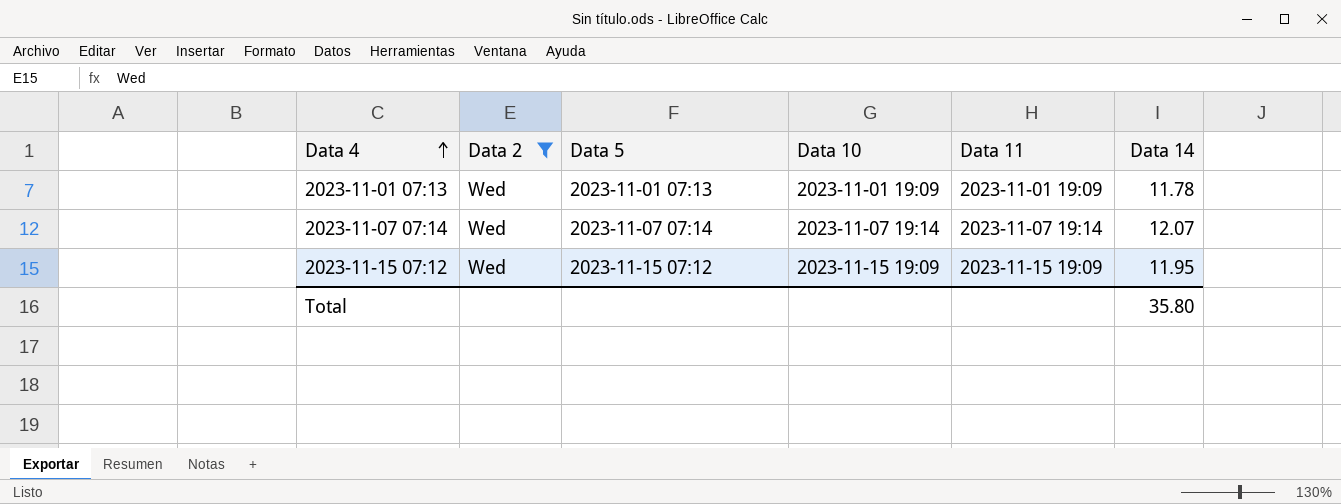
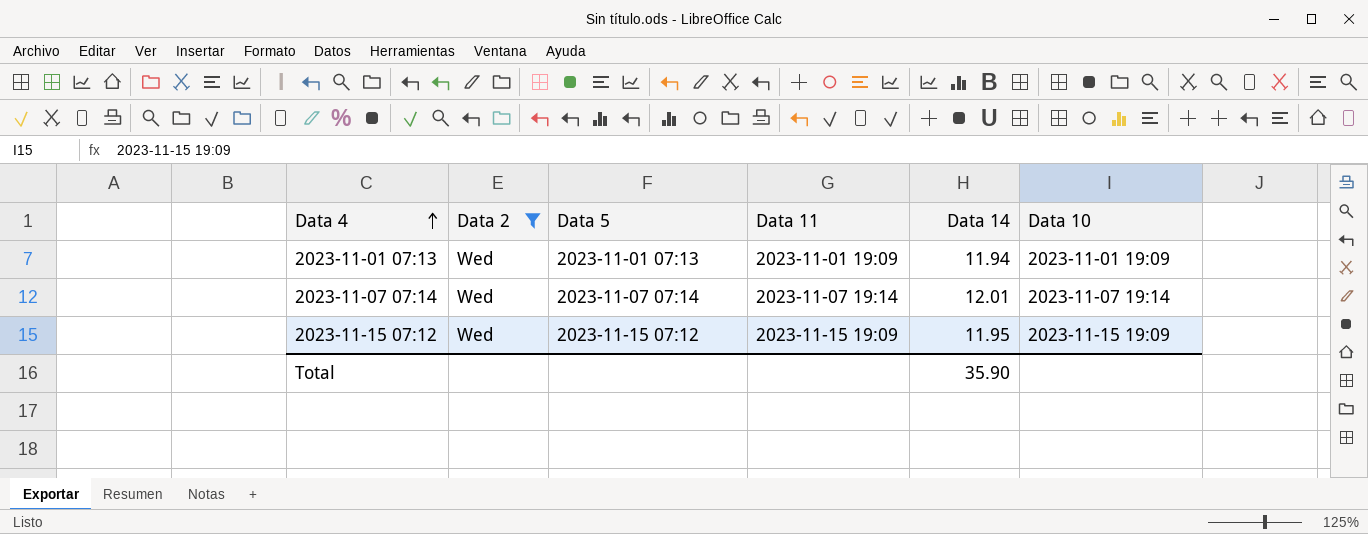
column Data 10 | position: 4 -> 6
2023-11-01 07:13 | Data 14: 11.78 -> 11.94
2023-11-07 07:14 | Data 14: 12.07 -> 12.01
Total | Data 14: 35.80 -> 35.90

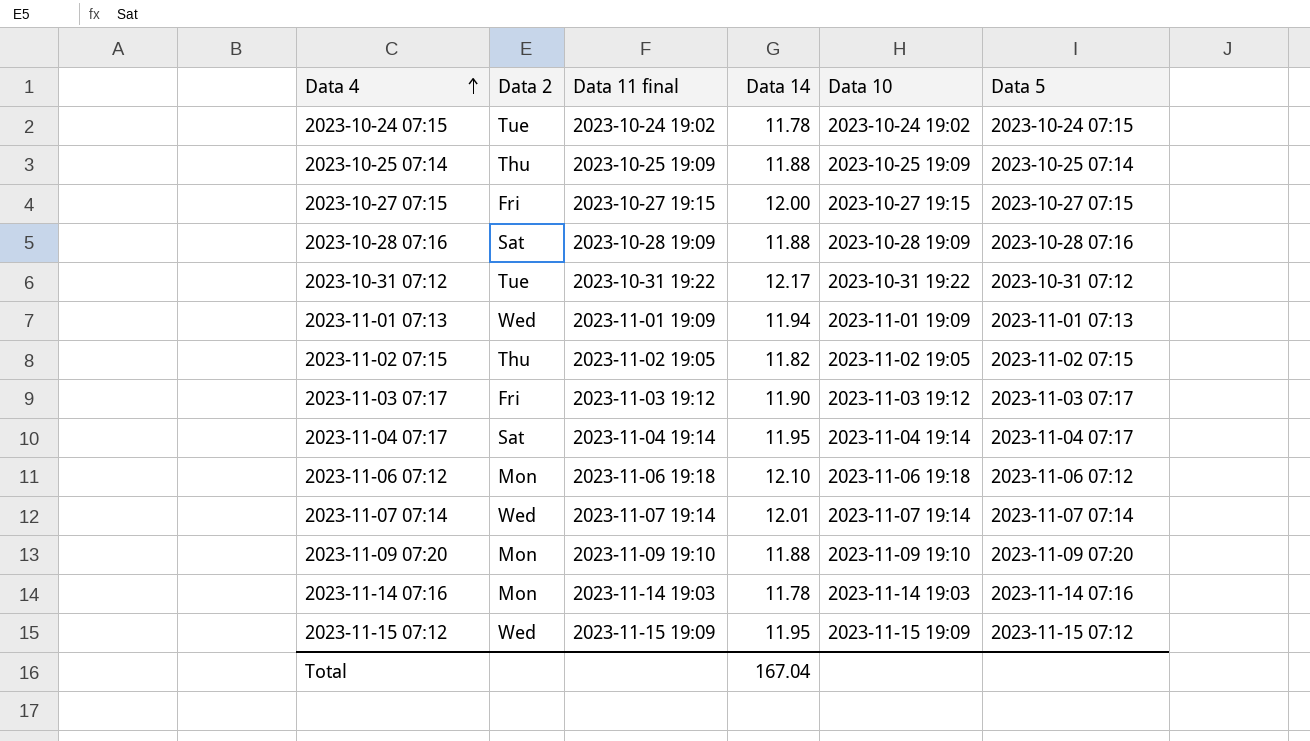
filter: Data 2 = Wed -> none
column name: Data 11 -> Data 11 final
column Data 5 | position: 3 -> 6
Total | Data 14: 35.90 -> 167.04

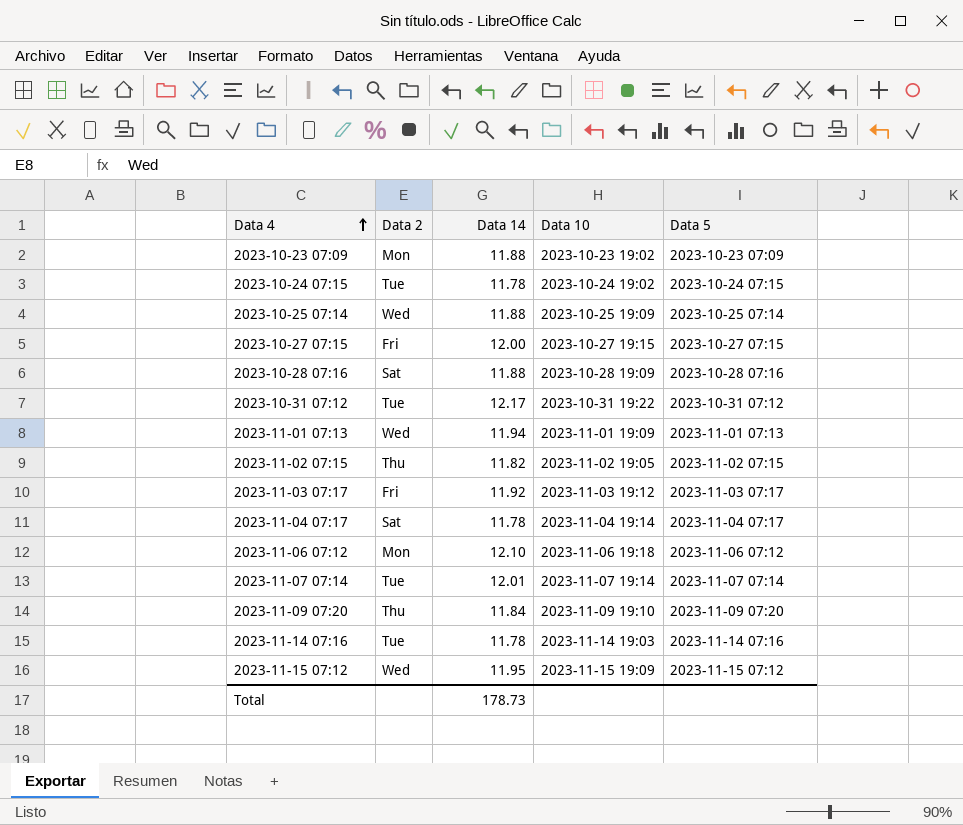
column Data 11 final | position: 3 -> none
row 2023-10-23 07:09: none -> Mon | 11.88 | 2023-10-23 19:02 | 2023-10-23 07:09
2023-10-25 07:14 | Data 2: Thu -> Wed
2023-11-03 07:17 | Data 14: 11.90 -> 11.92
2023-11-04 07:17 | Data 14: 11.95 -> 11.78
2023-11-07 07:14 | Data 2: Wed -> Tue
2023-11-09 07:20 | Data 2: Mon -> Thu
2023-11-09 07:20 | Data 14: 11.88 -> 11.84
2023-11-14 07:16 | Data 2: Mon -> Tue
Total | Data 14: 167.04 -> 178.73

